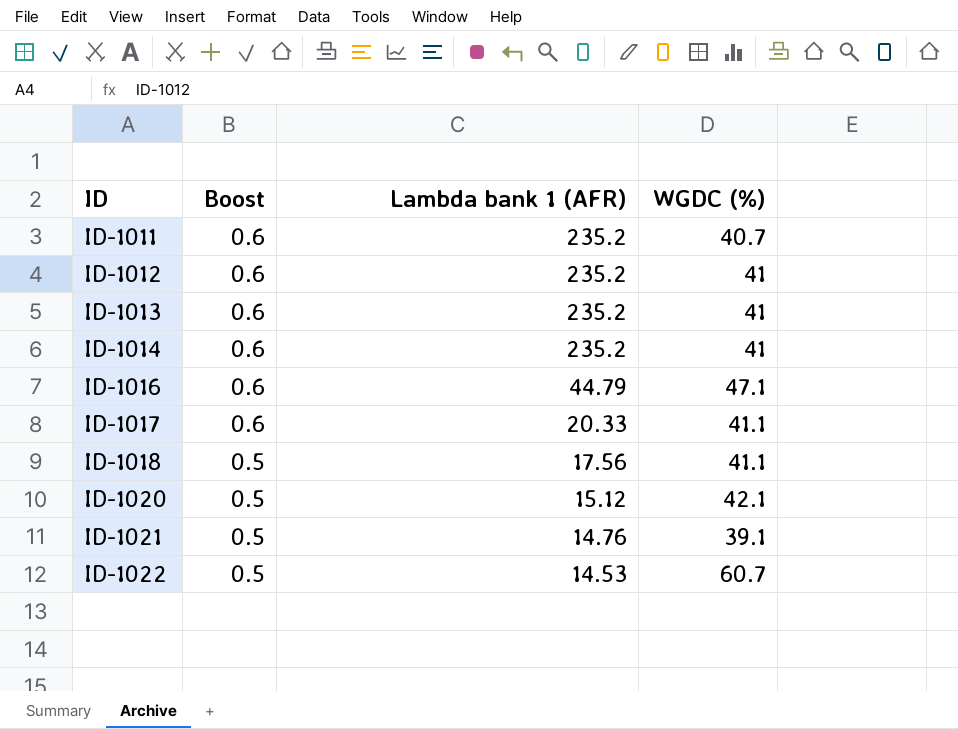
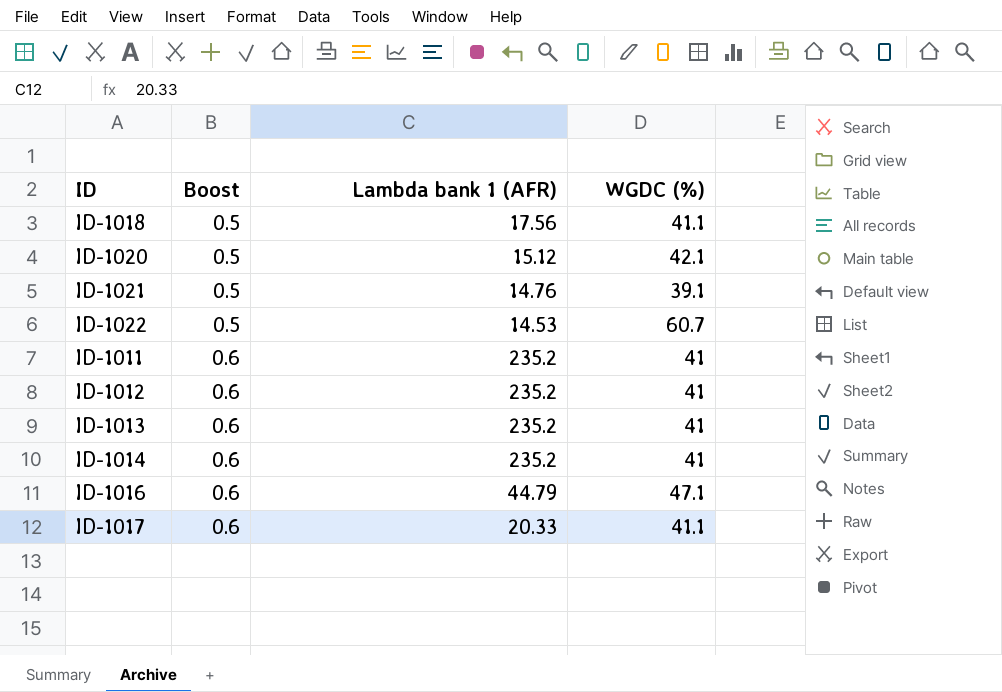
row order: ID ascending -> Boost ascending
ID-1011 | WGDC (%): 40.7 -> 41

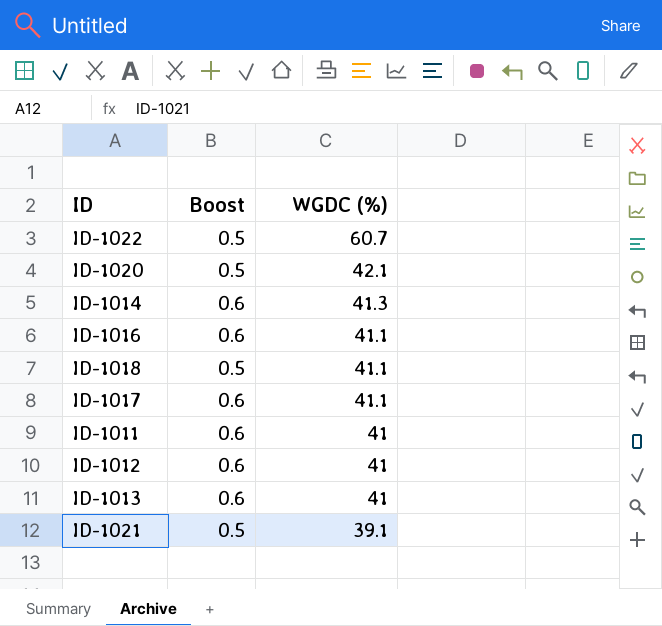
row order: Boost ascending -> WGDC (%) descending
column Lambda bank 1 (AFR) | position: 3 -> none
ID-1014 | WGDC (%): 41 -> 41.3
ID-1016 | WGDC (%): 47.1 -> 41.1

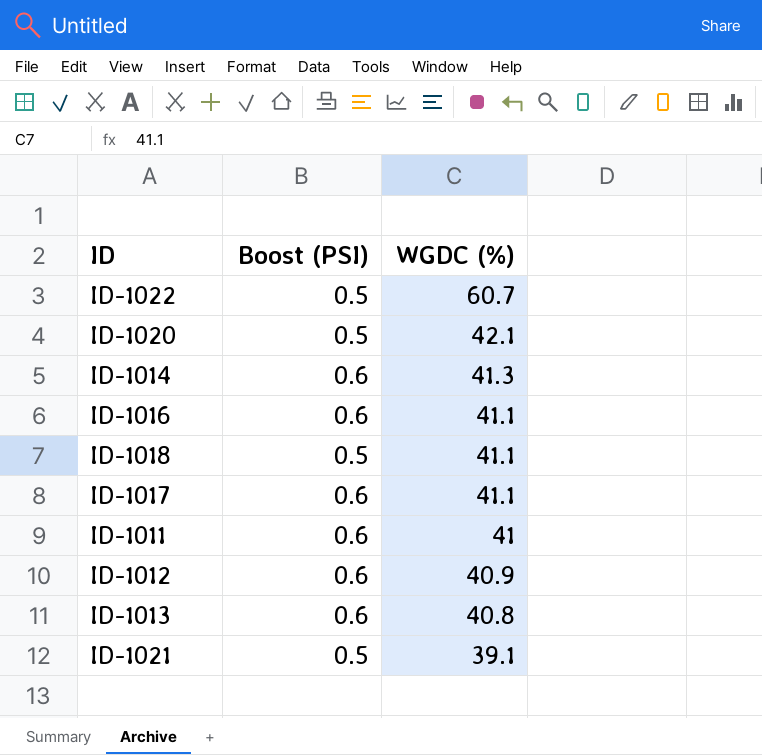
column name: Boost -> Boost (PSI)
ID-1012 | WGDC (%): 41 -> 40.9
ID-1013 | WGDC (%): 41 -> 40.8

